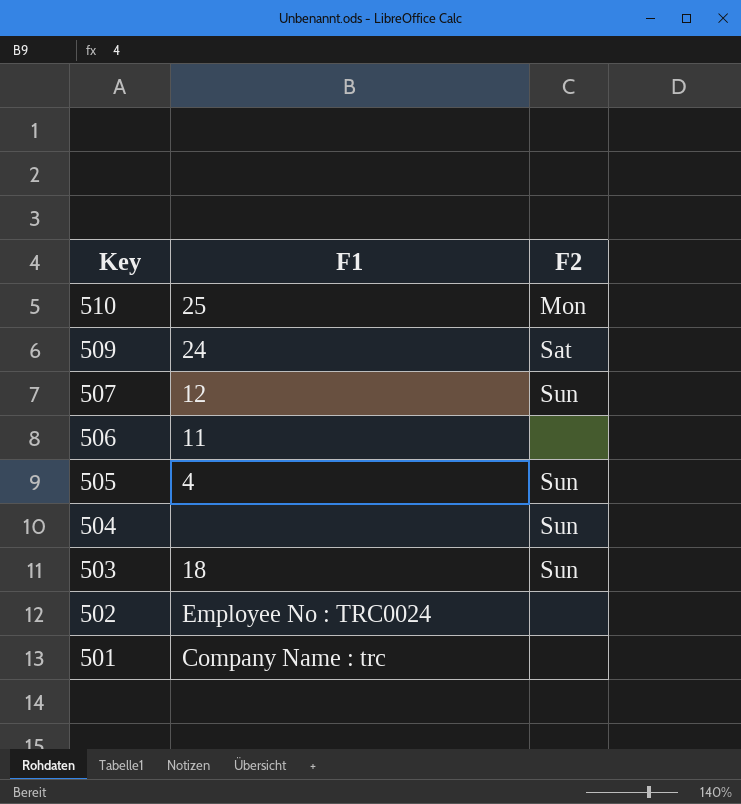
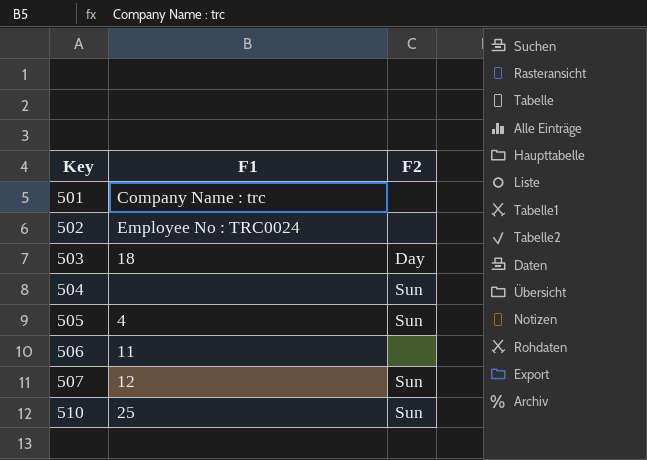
row order: Key descending -> Key ascending
row 509: 24 | Sat -> none
503 | F2: Sun -> Day
510 | F2: Mon -> Sun

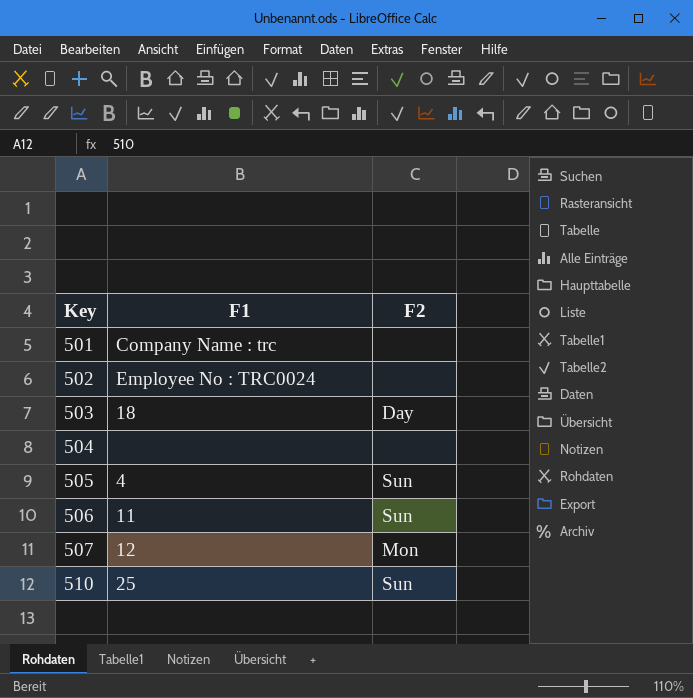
504 | F2: Sun -> none
506 | F2: none -> Sun
507 | F2: Sun -> Mon

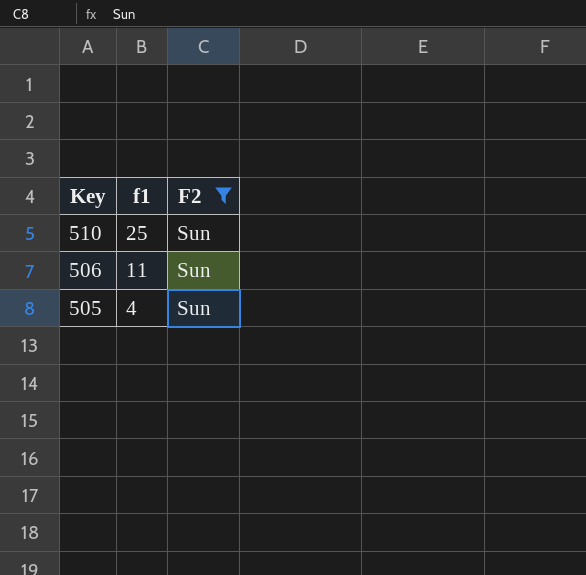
filter: none -> F2 = Sun
row order: Key ascending -> Key descending
column name: F1 -> f1

